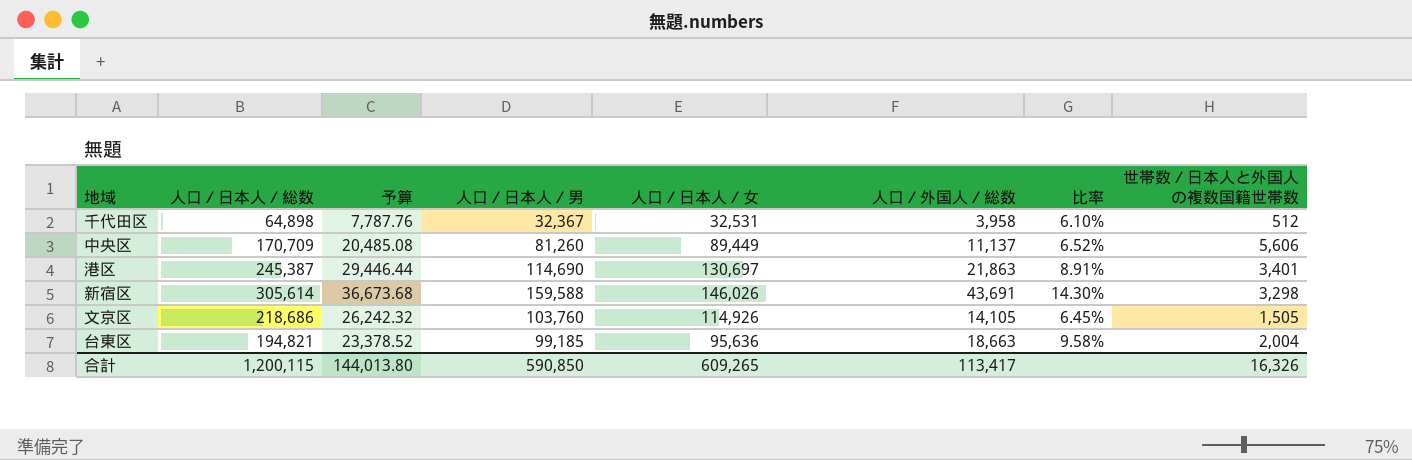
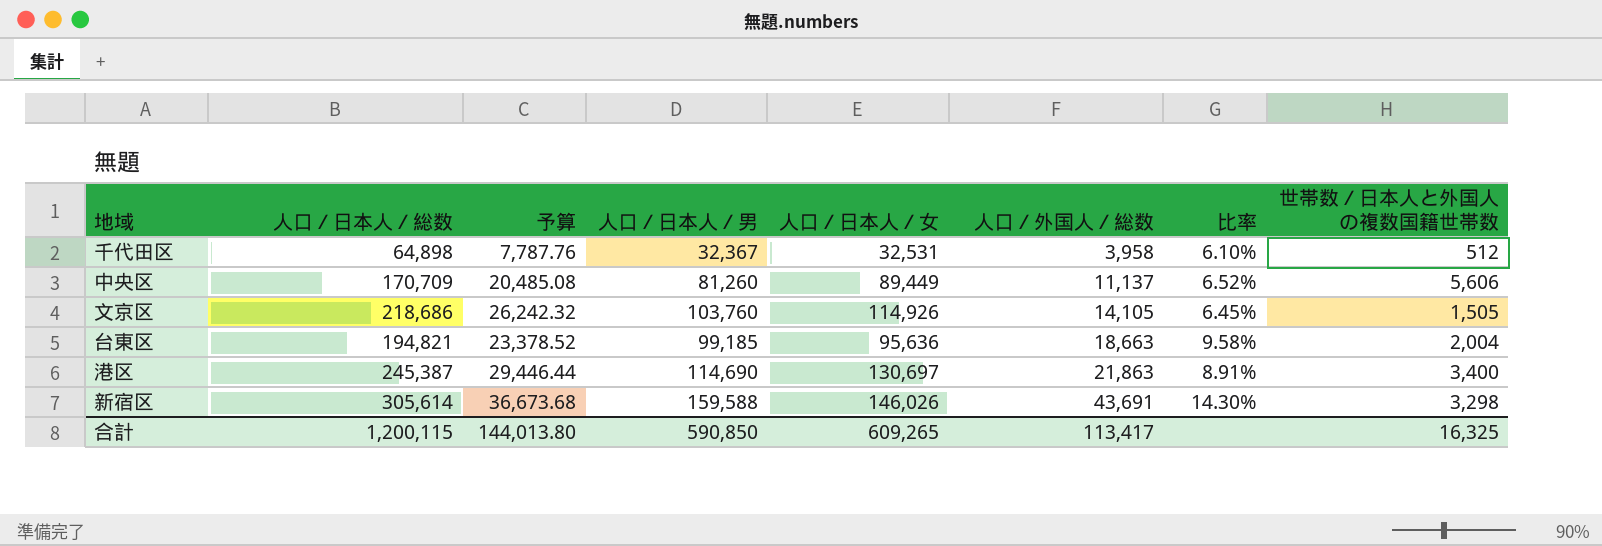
row order: none -> 人口／外国人／総数 ascending
港区 | 世帯数／日本人と外国人の複数国籍世帯数: 3,401 -> 3,400
合計 | 世帯数／日本人と外国人の複数国籍世帯数: 16,326 -> 16,325

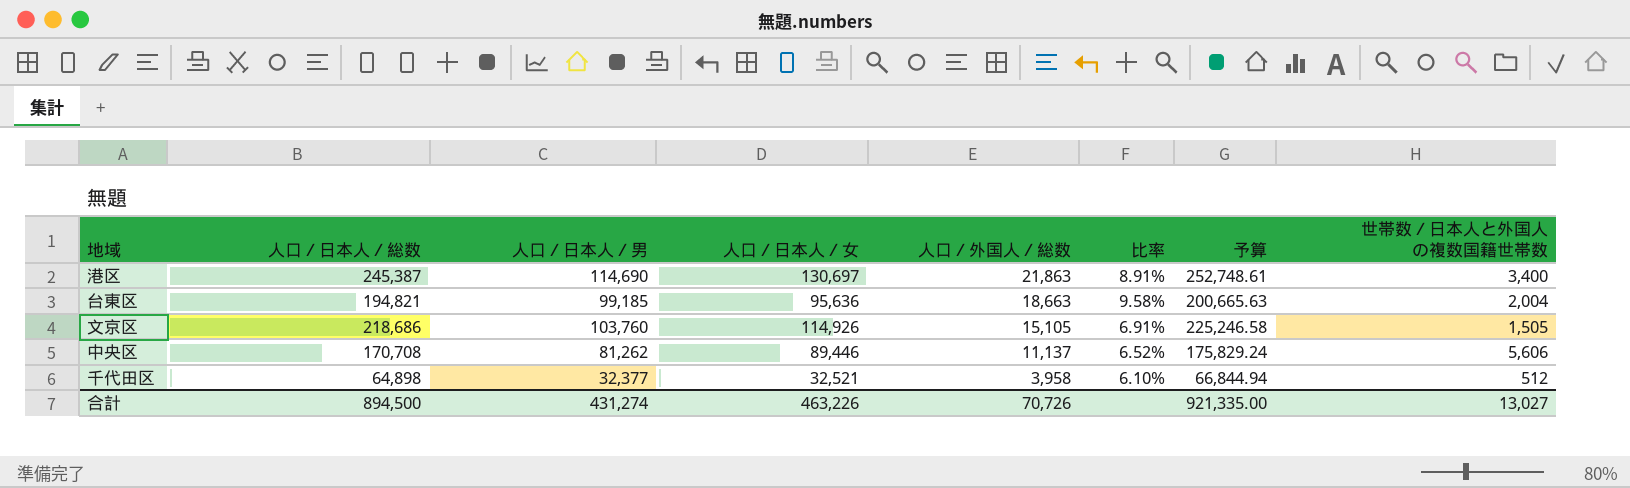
row order: 人口／外国人／総数 ascending -> 人口／外国人／総数 descending
column 予算 | formula: [人口／日本人／総数] * 0.12 -> [人口／日本人／総数] * 1.03
column 予算 | position: 3 -> 7
row 新宿区: 305,614 | 36,673.68 | 159,588 | 146,026 | 43,691 | 14.30% | 3,298 -> none
文京区 | 人口／外国人／総数: 14,105 -> 15,105
文京区 | 比率: 6.45% -> 6.91%
中央区 | 人口／日本人／総数: 170,709 -> 170,708
中央区 | 人口／日本人／男: 81,260 -> 81,262
中央区 | 人口／日本人／女: 89,449 -> 89,446
千代田区 | 人口／日本人／男: 32,367 -> 32,377
千代田区 | 人口／日本人／女: 32,531 -> 32,521
合計 | 人口／日本人／総数: 1,200,115 -> 894,500
合計 | 人口／日本人／男: 590,850 -> 431,274
合計 | 人口／日本人／女: 609,265 -> 463,226
合計 | 人口／外国人／総数: 113,417 -> 70,726
合計 | 予算: 144,013.80 -> 921,335.00
合計 | 世帯数／日本人と外国人の複数国籍世帯数: 16,325 -> 13,027

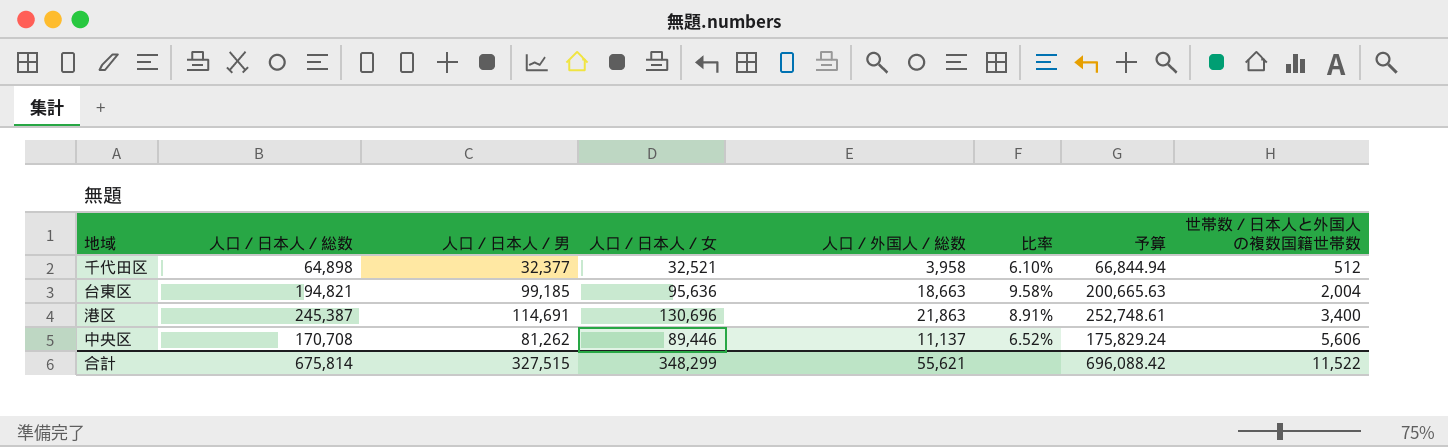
row order: 人口／外国人／総数 descending -> 世帯数／日本人と外国人の複数国籍世帯数 ascending
row 文京区: 218,686 | 103,760 | 114,926 | 15,105 | 6.91% | 225,246.58 | 1,505 -> none
港区 | 人口／日本人／男: 114,690 -> 114,691
港区 | 人口／日本人／女: 130,697 -> 130,696
合計 | 人口／日本人／総数: 894,500 -> 675,814
合計 | 人口／日本人／男: 431,274 -> 327,515
合計 | 人口／日本人／女: 463,226 -> 348,299
合計 | 人口／外国人／総数: 70,726 -> 55,621
合計 | 予算: 921,335.00 -> 696,088.42
合計 | 世帯数／日本人と外国人の複数国籍世帯数: 13,027 -> 11,522

